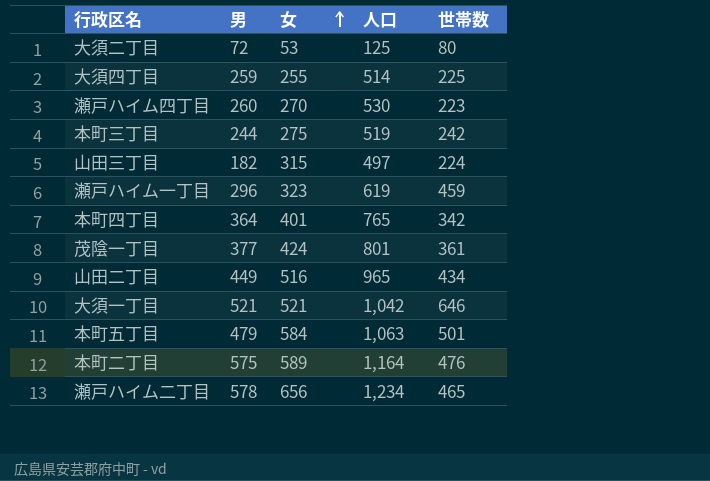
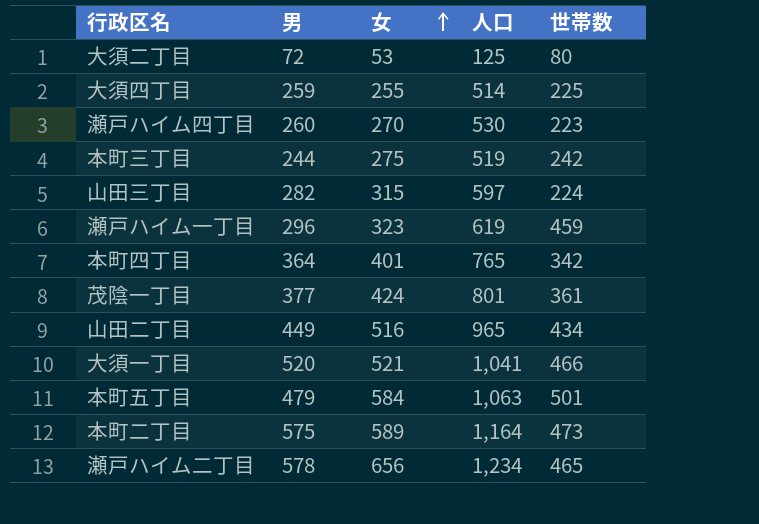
山田三丁目 | 男: 182 -> 282
山田三丁目 | 人口: 497 -> 597
大須一丁目 | 男: 521 -> 520
大須一丁目 | 人口: 1,042 -> 1,041
大須一丁目 | 世帯数: 646 -> 466
本町二丁目 | 世帯数: 476 -> 473

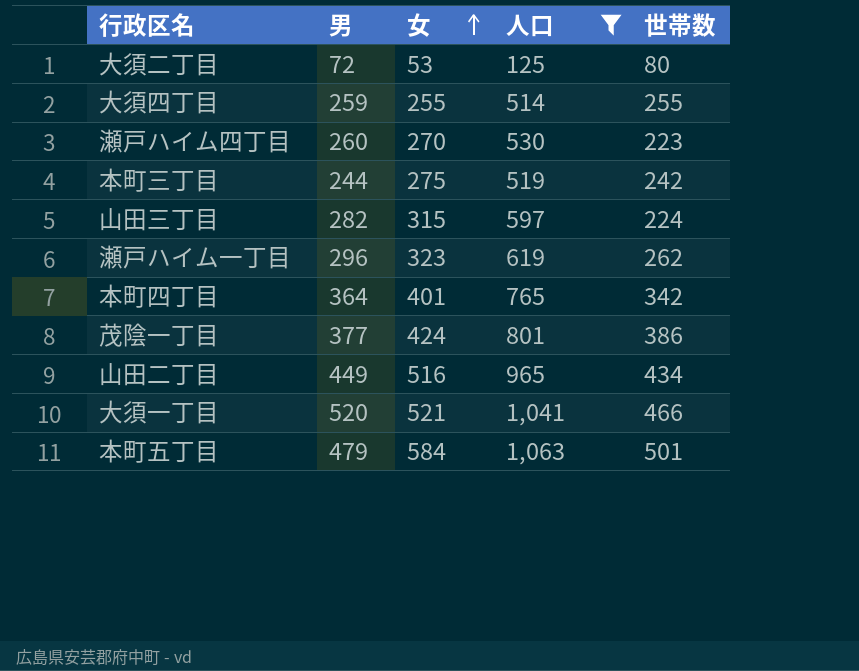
filter: none -> 人口 <= 1,063
大須四丁目 | 世帯数: 225 -> 255
瀬戸ハイム一丁目 | 世帯数: 459 -> 262
茂陰一丁目 | 世帯数: 361 -> 386

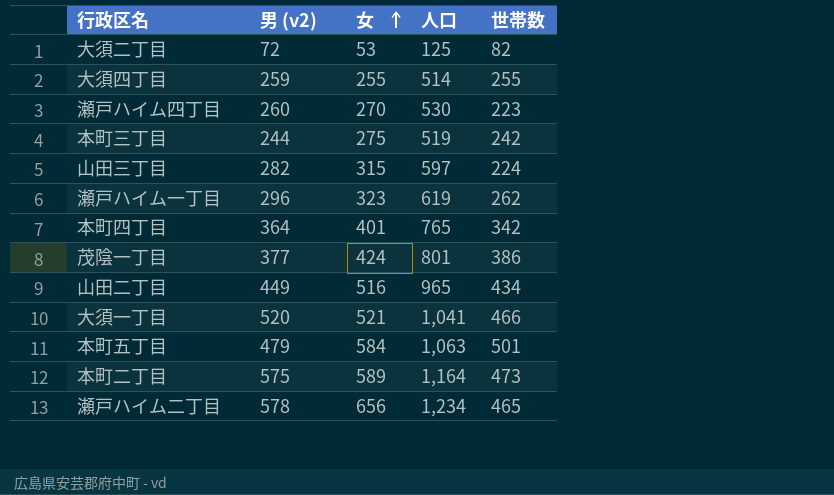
filter: 人口 <= 1,063 -> none
column name: 男 -> 男 (v2)
大須二丁目 | 世帯数: 80 -> 82

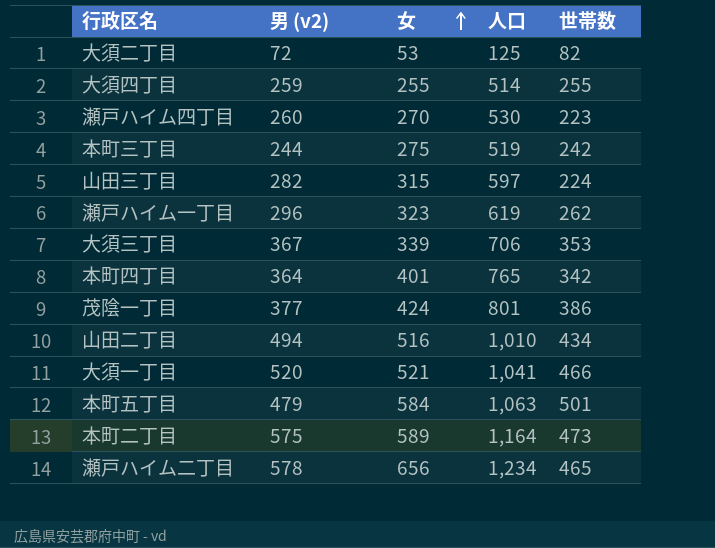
row 大須三丁目: none -> 367 | 339 | 706 | 353
山田二丁目 | 男 (v2): 449 -> 494
山田二丁目 | 人口: 965 -> 1,010

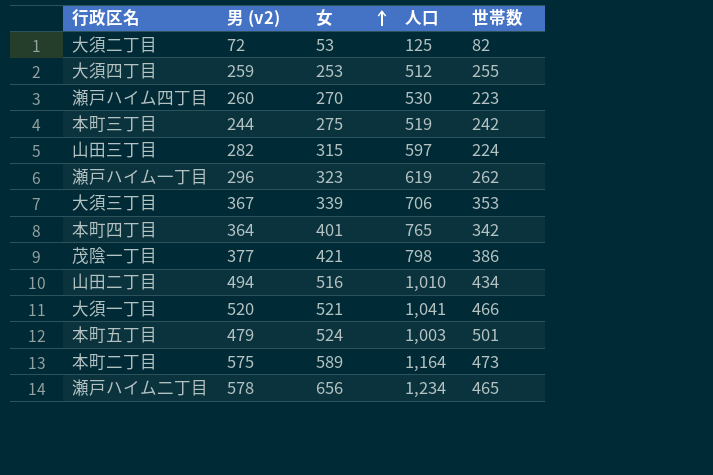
大須四丁目 | 女: 255 -> 253
大須四丁目 | 人口: 514 -> 512
茂陰一丁目 | 女: 424 -> 421
茂陰一丁目 | 人口: 801 -> 798
本町五丁目 | 女: 584 -> 524
本町五丁目 | 人口: 1,063 -> 1,003

